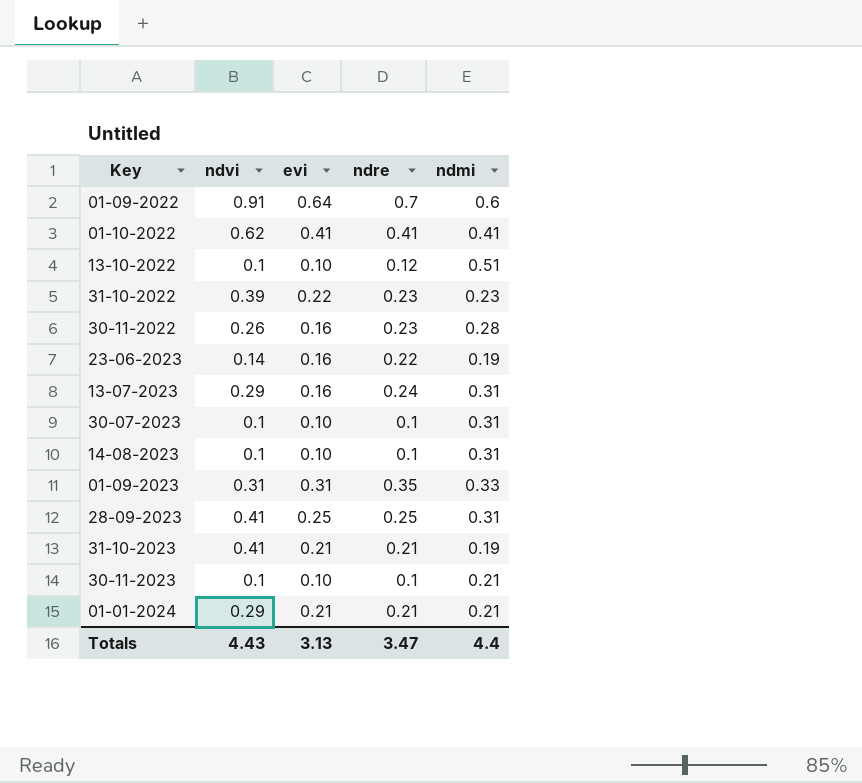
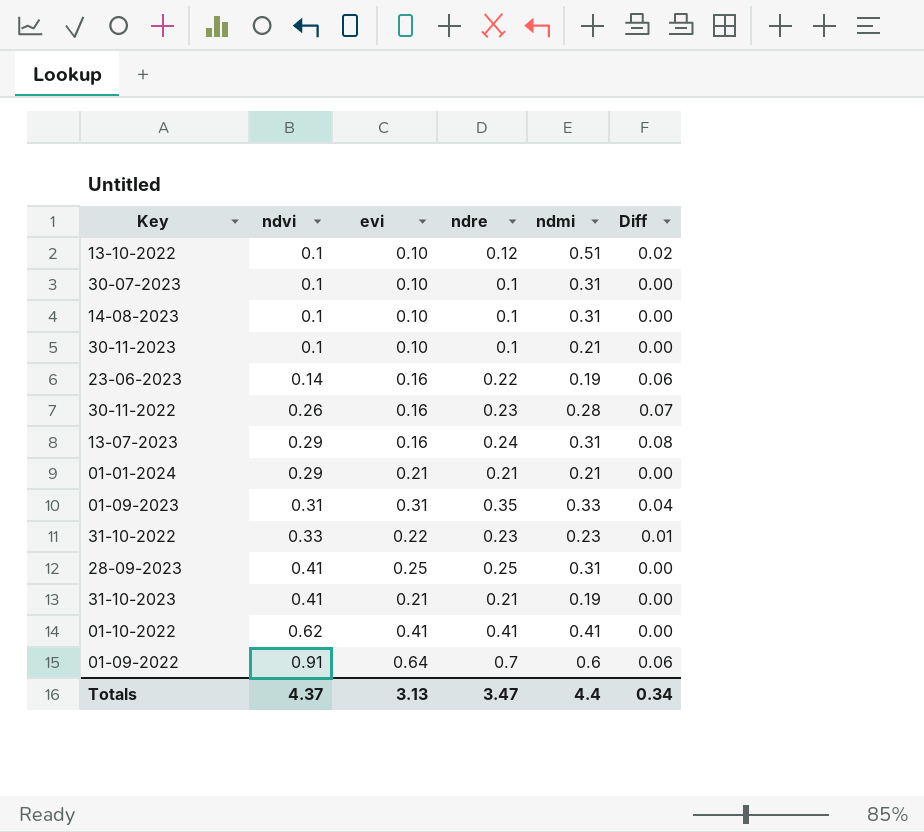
row order: Key ascending -> ndvi ascending
column Diff | formula: none -> [ndre] - [evi]
31-10-2022 | ndvi: 0.39 -> 0.33
Totals | ndvi: 4.43 -> 4.37

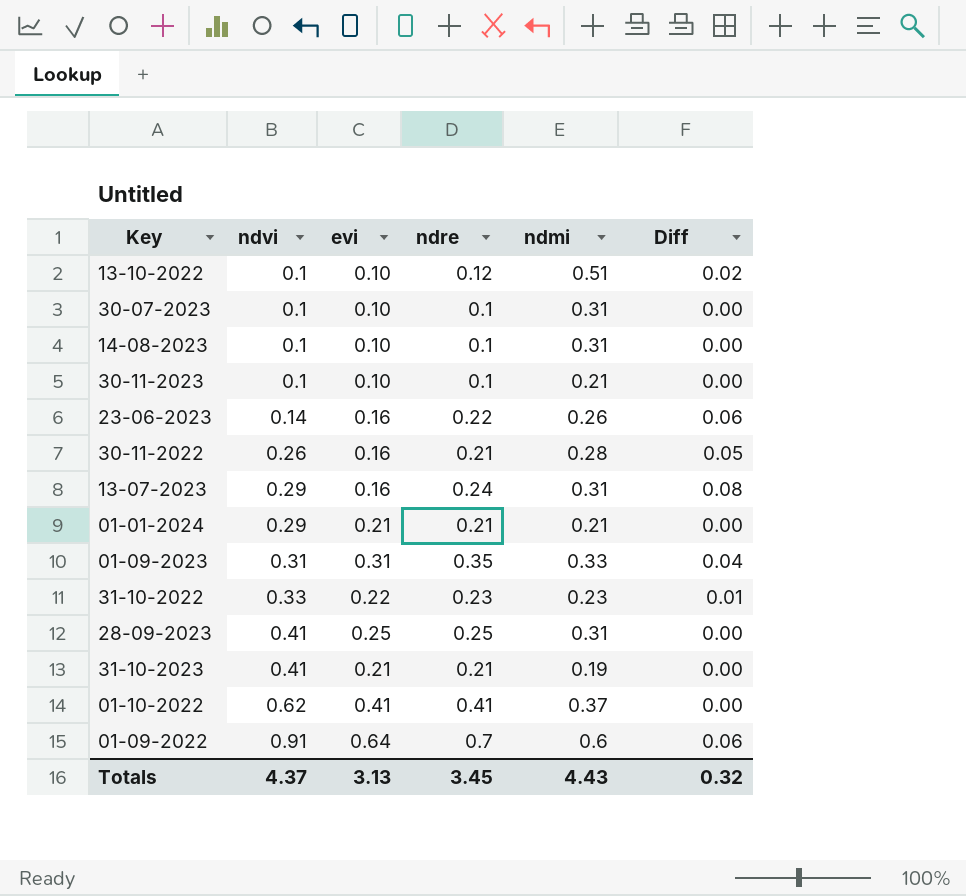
23-06-2023 | ndmi: 0.19 -> 0.26
30-11-2022 | ndre: 0.23 -> 0.21
30-11-2022 | Diff: 0.07 -> 0.05
01-10-2022 | ndmi: 0.41 -> 0.37
Totals | ndre: 3.47 -> 3.45
Totals | ndmi: 4.4 -> 4.43
Totals | Diff: 0.34 -> 0.32

